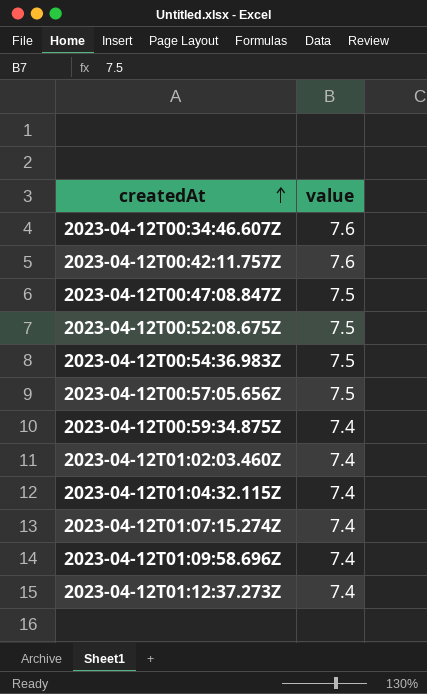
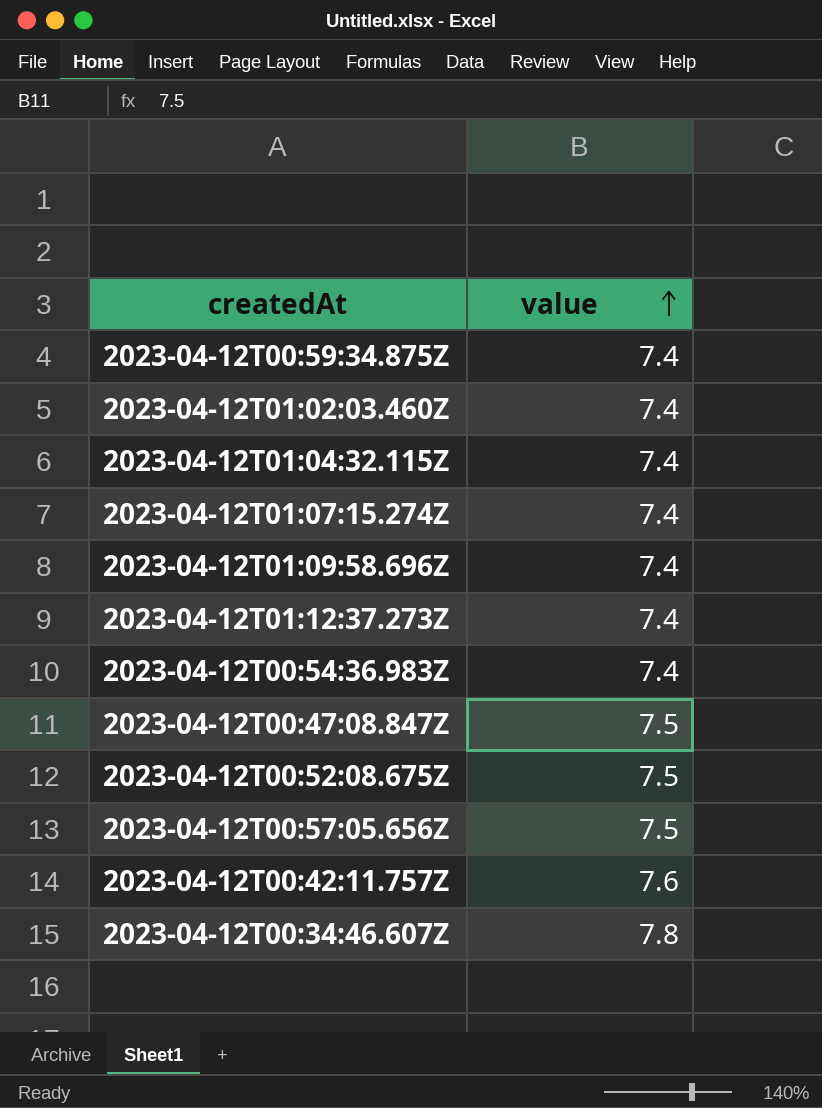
row order: createdAt ascending -> value ascending
2023-04-12T00:54:36.983Z | value: 7.5 -> 7.4
2023-04-12T00:34:46.607Z | value: 7.6 -> 7.8

